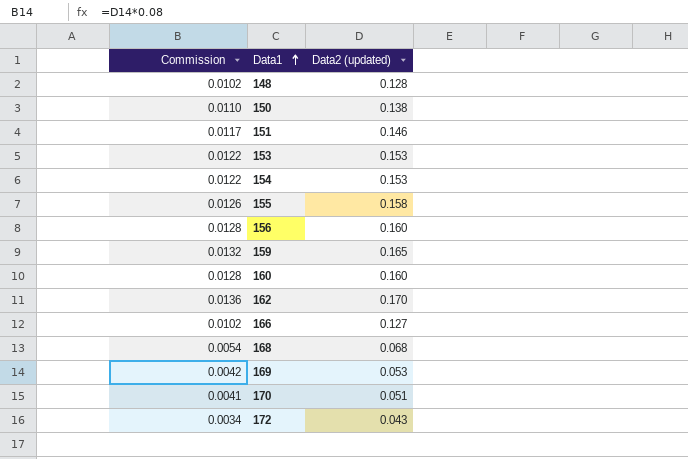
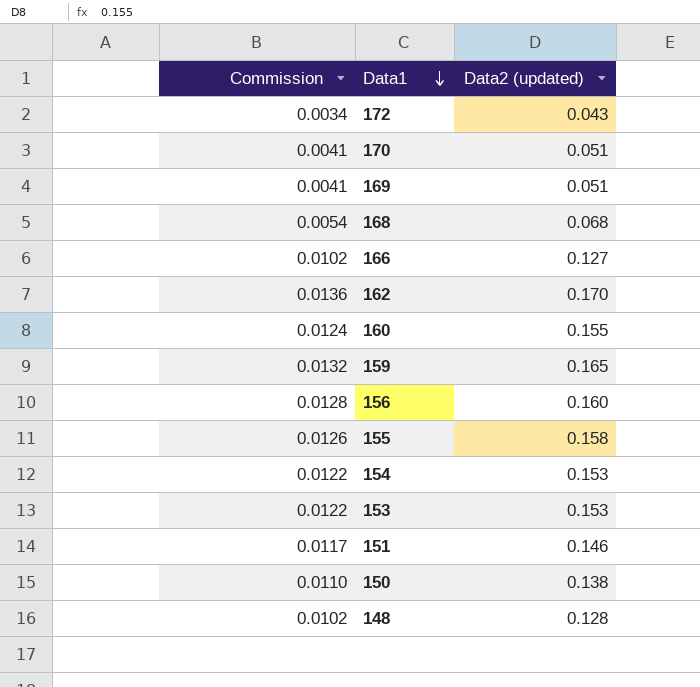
row order: Data1 ascending -> Data1 descending
169 | Commission: 0.0042 -> 0.0041
169 | Data2 (updated): 0.053 -> 0.051
160 | Commission: 0.0128 -> 0.0124
160 | Data2 (updated): 0.160 -> 0.155

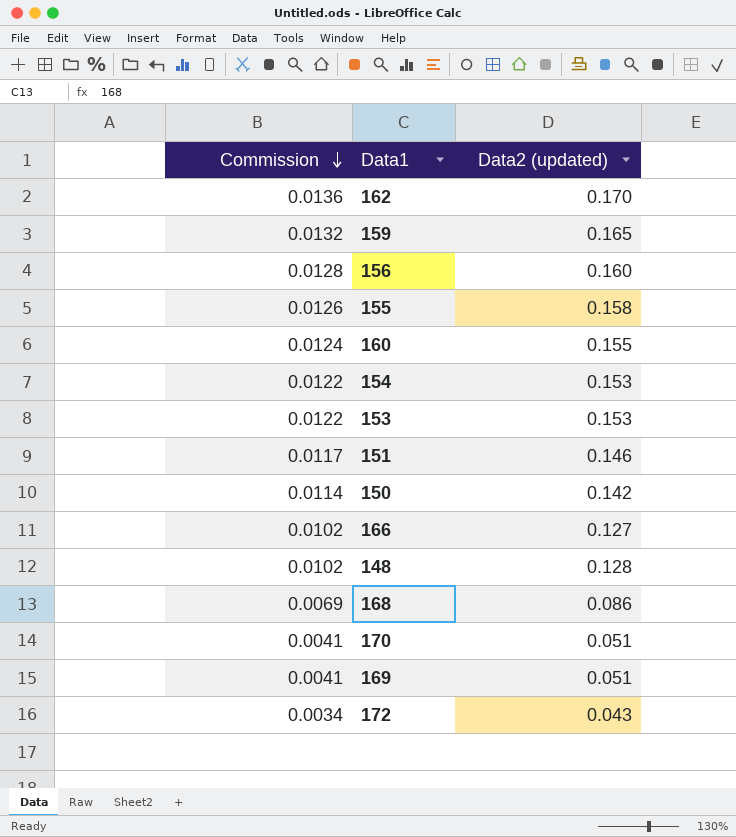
row order: Data1 descending -> Commission descending
150 | Commission: 0.0110 -> 0.0114
150 | Data2 (updated): 0.138 -> 0.142
168 | Commission: 0.0054 -> 0.0069
168 | Data2 (updated): 0.068 -> 0.086

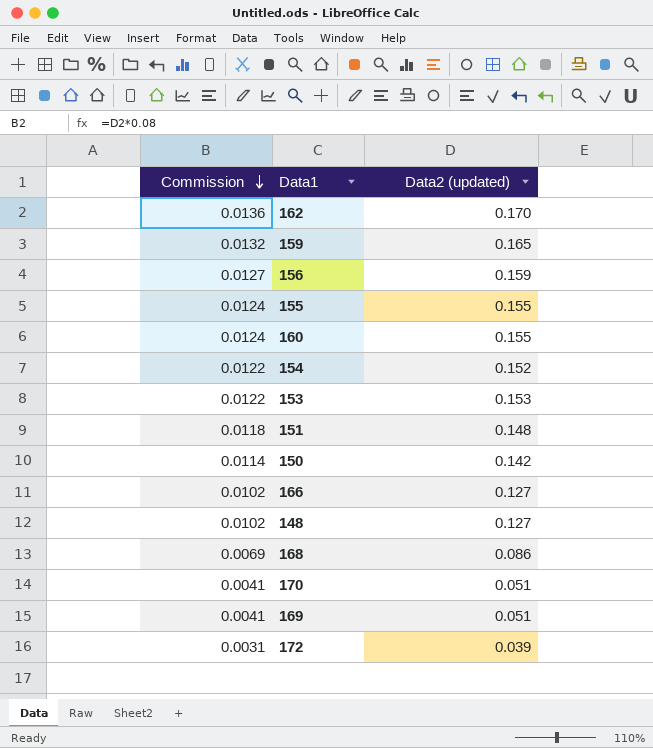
156 | Commission: 0.0128 -> 0.0127
156 | Data2 (updated): 0.160 -> 0.159
155 | Commission: 0.0126 -> 0.0124
155 | Data2 (updated): 0.158 -> 0.155
154 | Data2 (updated): 0.153 -> 0.152
151 | Commission: 0.0117 -> 0.0118
151 | Data2 (updated): 0.146 -> 0.148
148 | Data2 (updated): 0.128 -> 0.127
172 | Commission: 0.0034 -> 0.0031
172 | Data2 (updated): 0.043 -> 0.039

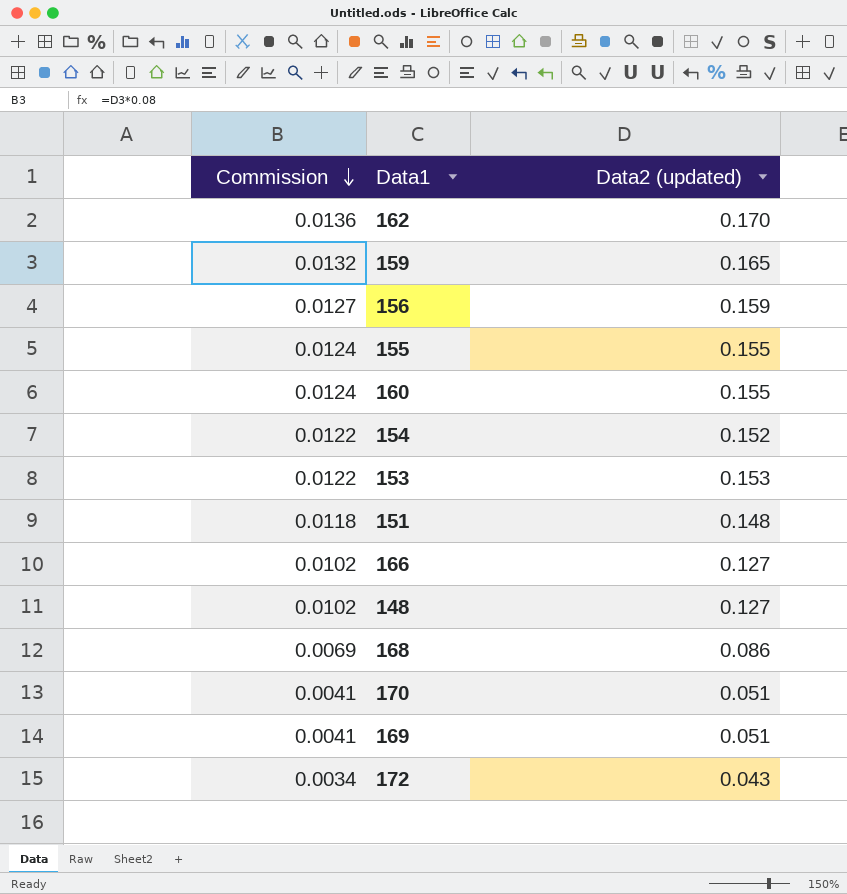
row 150: 0.0114 | 0.142 -> none
172 | Commission: 0.0031 -> 0.0034
172 | Data2 (updated): 0.039 -> 0.043

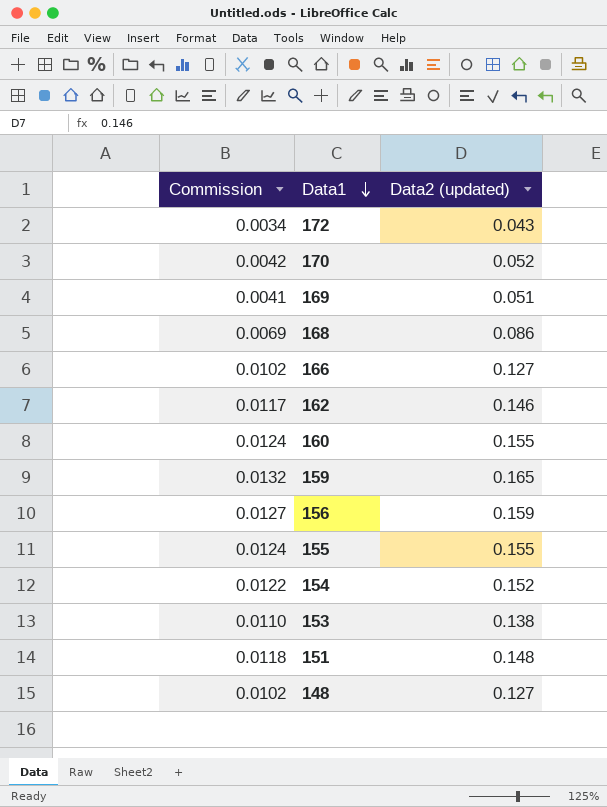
row order: Commission descending -> Data1 descending
170 | Commission: 0.0041 -> 0.0042
170 | Data2 (updated): 0.051 -> 0.052
162 | Commission: 0.0136 -> 0.0117
162 | Data2 (updated): 0.170 -> 0.146
153 | Commission: 0.0122 -> 0.0110
153 | Data2 (updated): 0.153 -> 0.138

